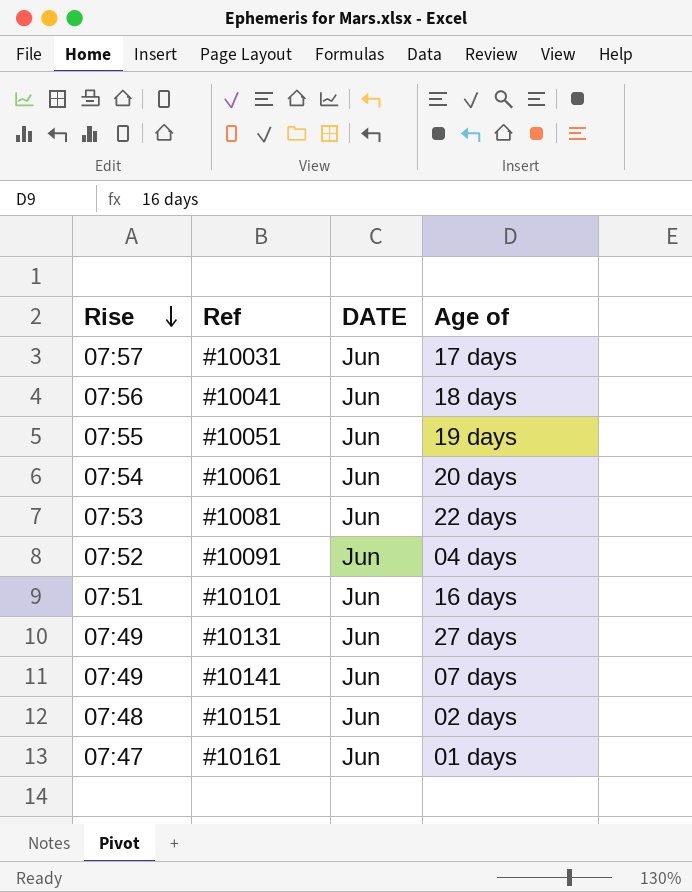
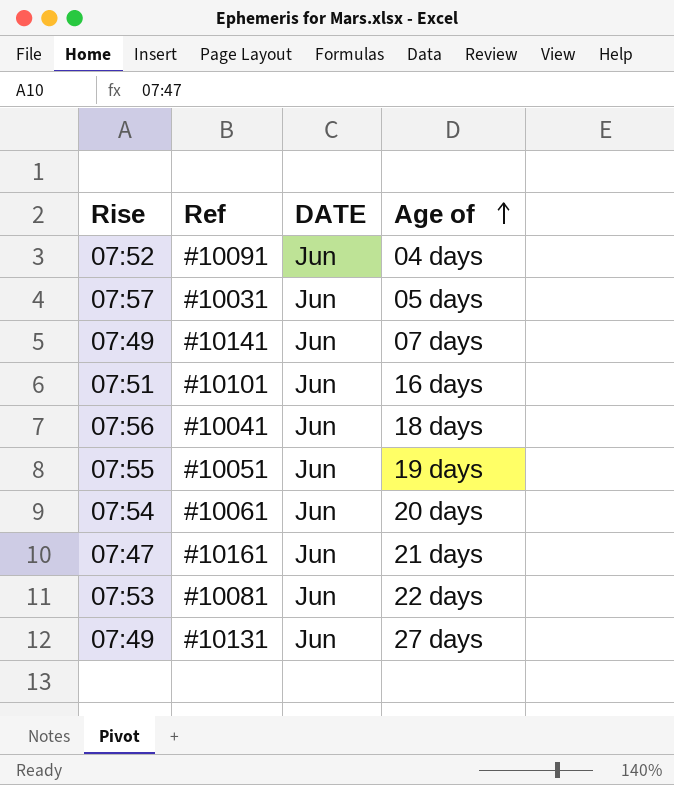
row order: Rise descending -> Age of ascending
row #10151: 07:48 | Jun | 02 days -> none
#10031 | Age of: 17 days -> 05 days
#10161 | Age of: 01 days -> 21 days

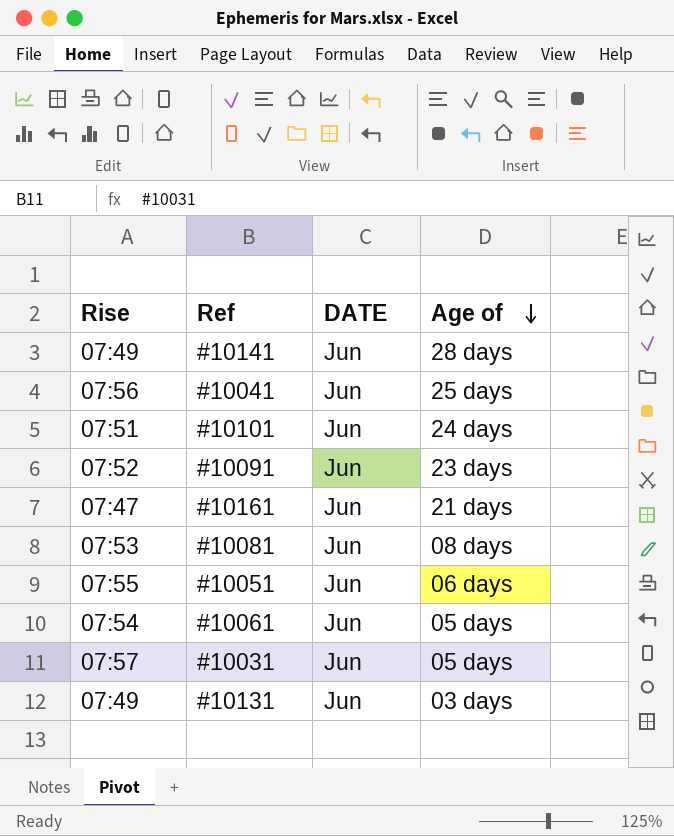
row order: Age of ascending -> Age of descending
#10141 | Age of: 07 days -> 28 days
#10041 | Age of: 18 days -> 25 days
#10101 | Age of: 16 days -> 24 days
#10091 | Age of: 04 days -> 23 days
#10081 | Age of: 22 days -> 08 days
#10051 | Age of: 19 days -> 06 days
#10061 | Age of: 20 days -> 05 days
#10131 | Age of: 27 days -> 03 days

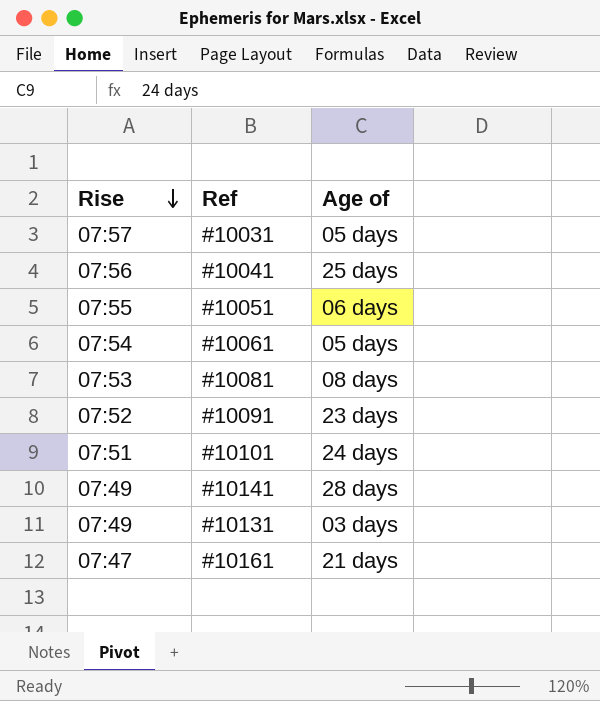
row order: Age of descending -> Rise descending
column DATE | position: 3 -> none

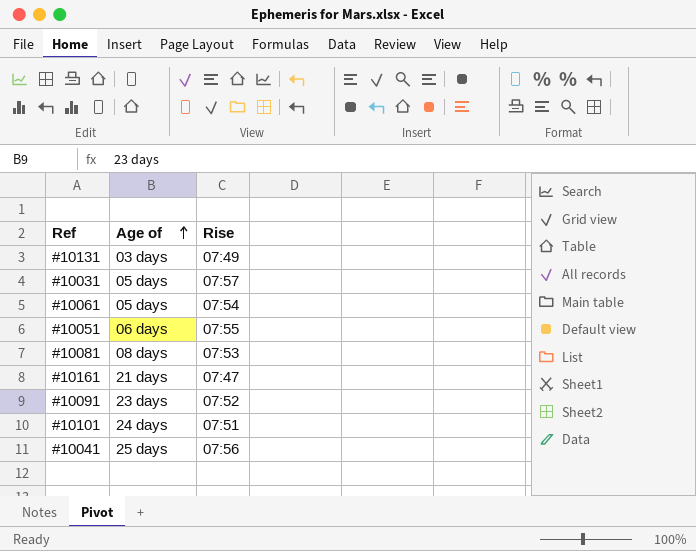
row order: Rise descending -> Age of ascending
column Rise | position: 1 -> 3
row #10141: 07:49 | 28 days -> none

